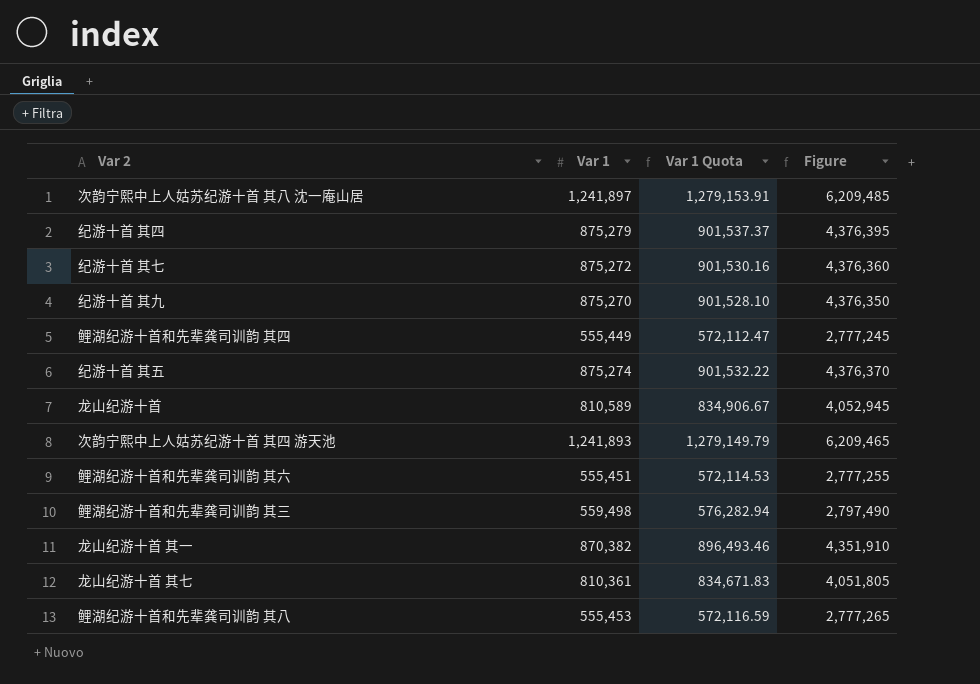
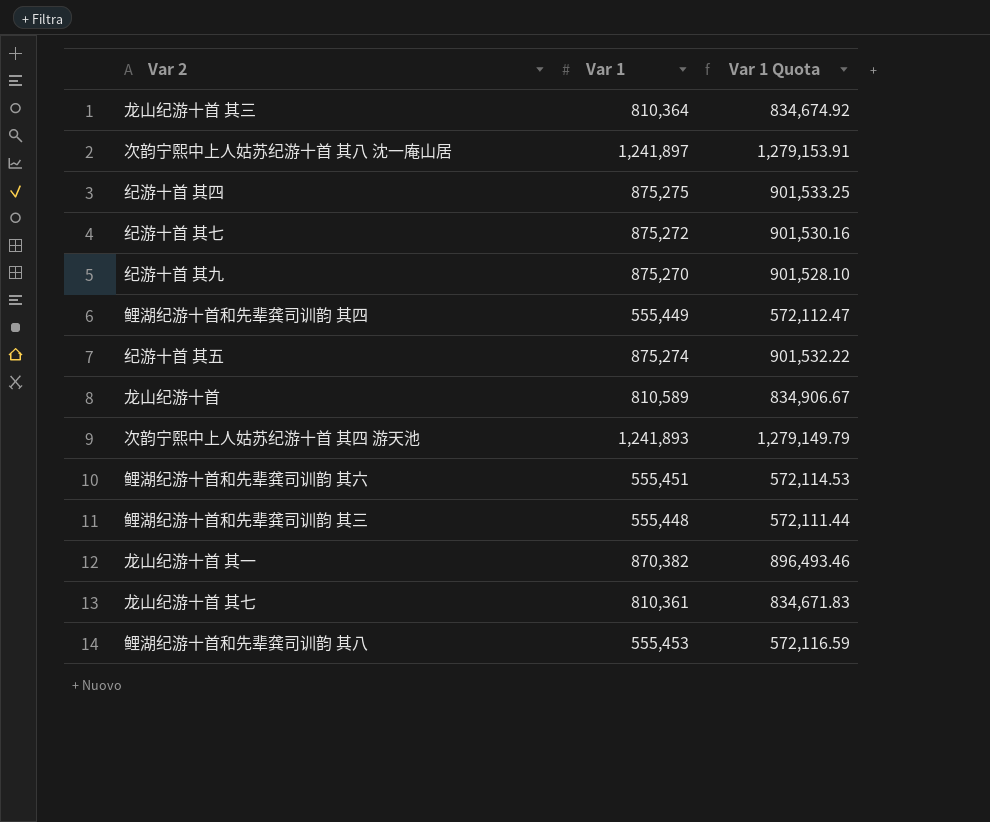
column Figure | formula: [Var 1] * 5 -> none
row 龙山纪游十首 其三: none -> 810,364 | 834,674.92
纪游十首 其四 | Var 1: 875,279 -> 875,275
纪游十首 其四 | Var 1 Quota: 901,537.37 -> 901,533.25
鲤湖纪游十首和先辈龚司训韵 其三 | Var 1: 559,498 -> 555,448
鲤湖纪游十首和先辈龚司训韵 其三 | Var 1 Quota: 576,282.94 -> 572,111.44

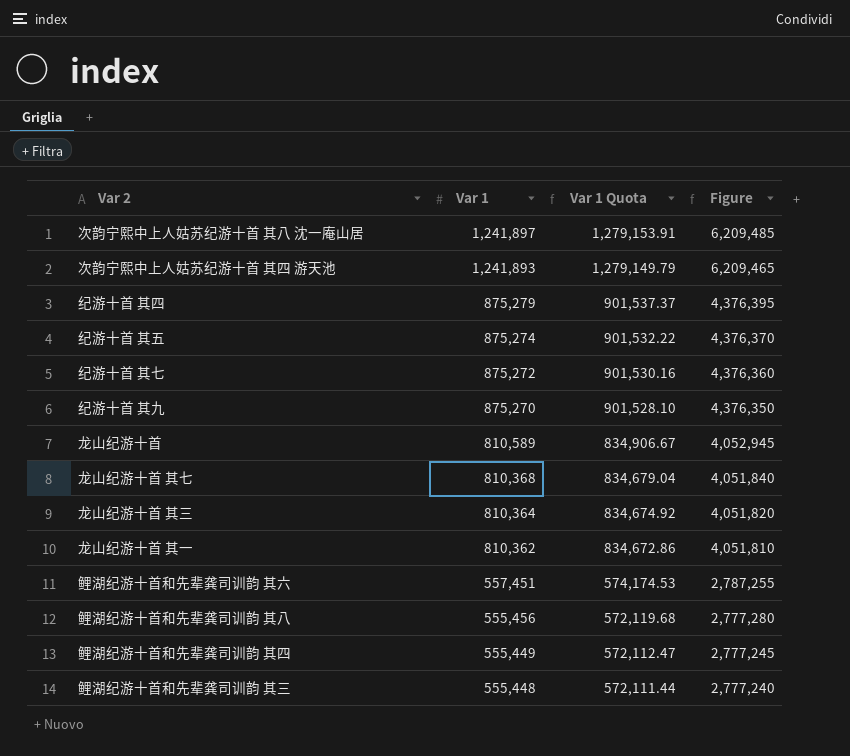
row order: none -> Var 1 descending
column Figure | formula: none -> [Var 1] * 5
纪游十首 其四 | Var 1: 875,275 -> 875,279
纪游十首 其四 | Var 1 Quota: 901,533.25 -> 901,537.37
龙山纪游十首 其七 | Var 1: 810,361 -> 810,368
龙山纪游十首 其七 | Var 1 Quota: 834,671.83 -> 834,679.04
龙山纪游十首 其一 | Var 1: 870,382 -> 810,362
龙山纪游十首 其一 | Var 1 Quota: 896,493.46 -> 834,672.86
鲤湖纪游十首和先辈龚司训韵 其六 | Var 1: 555,451 -> 557,451
鲤湖纪游十首和先辈龚司训韵 其六 | Var 1 Quota: 572,114.53 -> 574,174.53
鲤湖纪游十首和先辈龚司训韵 其八 | Var 1: 555,453 -> 555,456
鲤湖纪游十首和先辈龚司训韵 其八 | Var 1 Quota: 572,116.59 -> 572,119.68

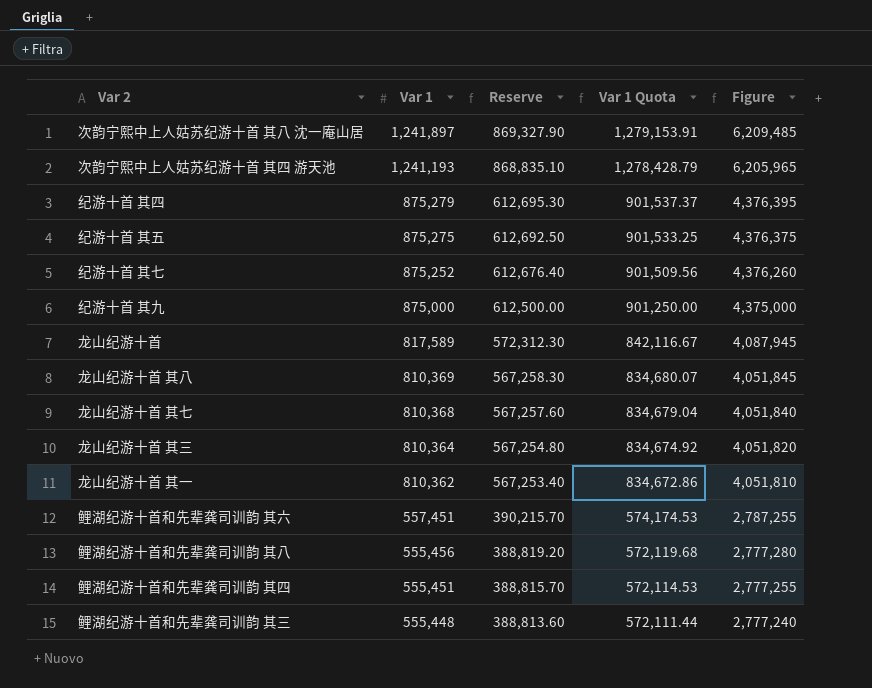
column Reserve | formula: none -> [Var 1] * 0.7
次韵宁熙中上人姑苏纪游十首 其四 游天池 | Var 1: 1,241,893 -> 1,241,193
次韵宁熙中上人姑苏纪游十首 其四 游天池 | Var 1 Quota: 1,279,149.79 -> 1,278,428.79
次韵宁熙中上人姑苏纪游十首 其四 游天池 | Figure: 6,209,465 -> 6,205,965
纪游十首 其五 | Var 1: 875,274 -> 875,275
纪游十首 其五 | Var 1 Quota: 901,532.22 -> 901,533.25
纪游十首 其五 | Figure: 4,376,370 -> 4,376,375
纪游十首 其七 | Var 1: 875,272 -> 875,252
纪游十首 其七 | Var 1 Quota: 901,530.16 -> 901,509.56
纪游十首 其七 | Figure: 4,376,360 -> 4,376,260
纪游十首 其九 | Var 1: 875,270 -> 875,000
纪游十首 其九 | Var 1 Quota: 901,528.10 -> 901,250.00
纪游十首 其九 | Figure: 4,376,350 -> 4,375,000
龙山纪游十首 | Var 1: 810,589 -> 817,589
龙山纪游十首 | Var 1 Quota: 834,906.67 -> 842,116.67
龙山纪游十首 | Figure: 4,052,945 -> 4,087,945
row 龙山纪游十首 其八: none -> 810,369 | 567,258.30 | 834,680.07 | 4,051,845
鲤湖纪游十首和先辈龚司训韵 其四 | Var 1: 555,449 -> 555,451
鲤湖纪游十首和先辈龚司训韵 其四 | Var 1 Quota: 572,112.47 -> 572,114.53
鲤湖纪游十首和先辈龚司训韵 其四 | Figure: 2,777,245 -> 2,777,255

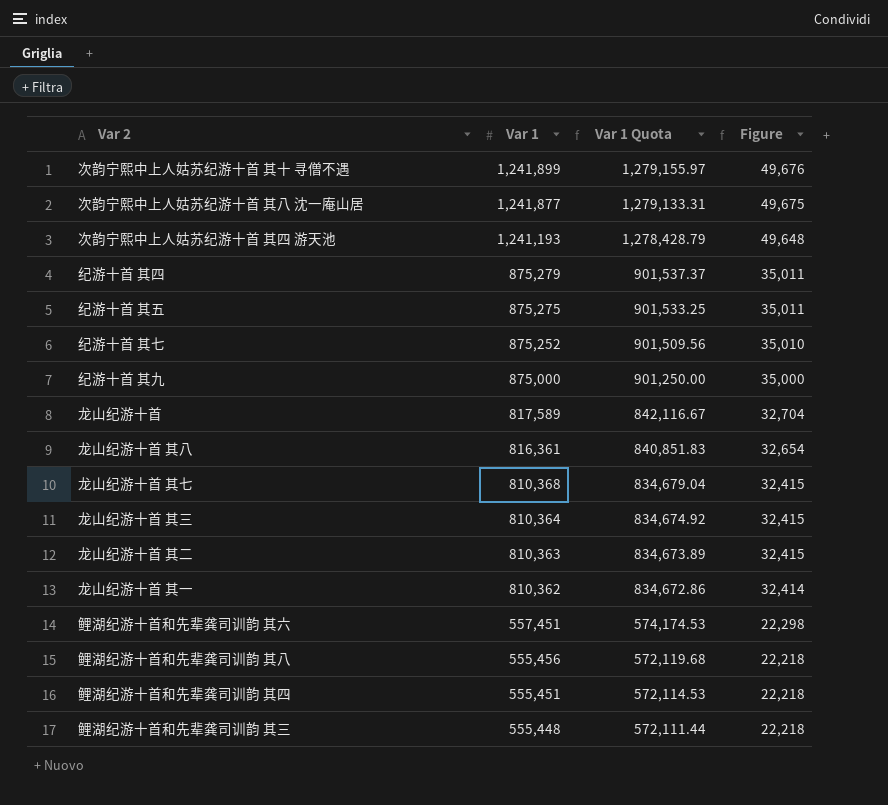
column Reserve | formula: [Var 1] * 0.7 -> none
column Figure | formula: [Var 1] * 5 -> [Var 1] * 0.04
row 次韵宁熙中上人姑苏纪游十首 其十 寻僧不遇: none -> 1,241,899 | 1,279,155.97 | 49,676
次韵宁熙中上人姑苏纪游十首 其八 沈一庵山居 | Var 1: 1,241,897 -> 1,241,877
次韵宁熙中上人姑苏纪游十首 其八 沈一庵山居 | Var 1 Quota: 1,279,153.91 -> 1,279,133.31
龙山纪游十首 其八 | Var 1: 810,369 -> 816,361
龙山纪游十首 其八 | Var 1 Quota: 834,680.07 -> 840,851.83
row 龙山纪游十首 其二: none -> 810,363 | 834,673.89 | 32,415

